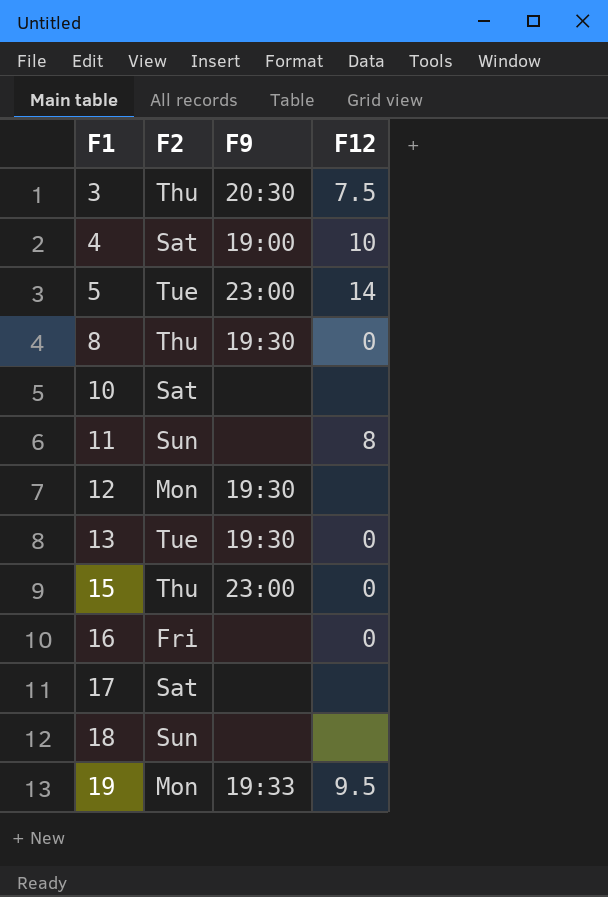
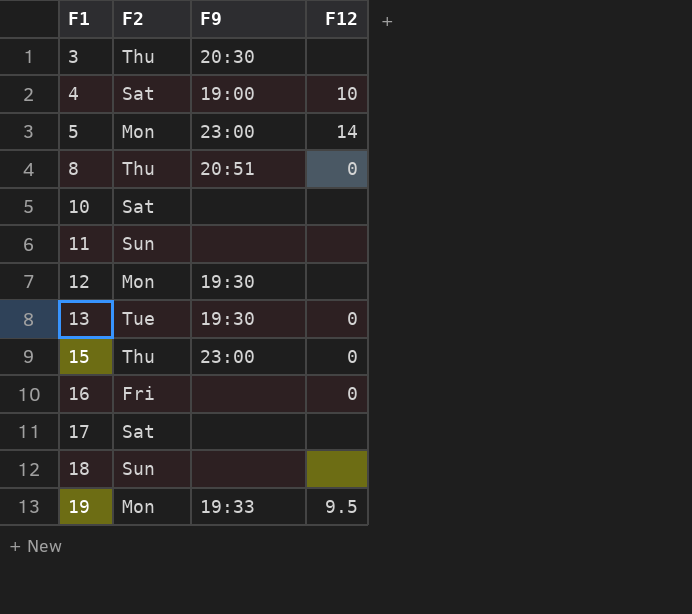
3 | F12: 7.5 -> none
5 | F2: Tue -> Mon
8 | F9: 19:30 -> 20:51
11 | F12: 8 -> none

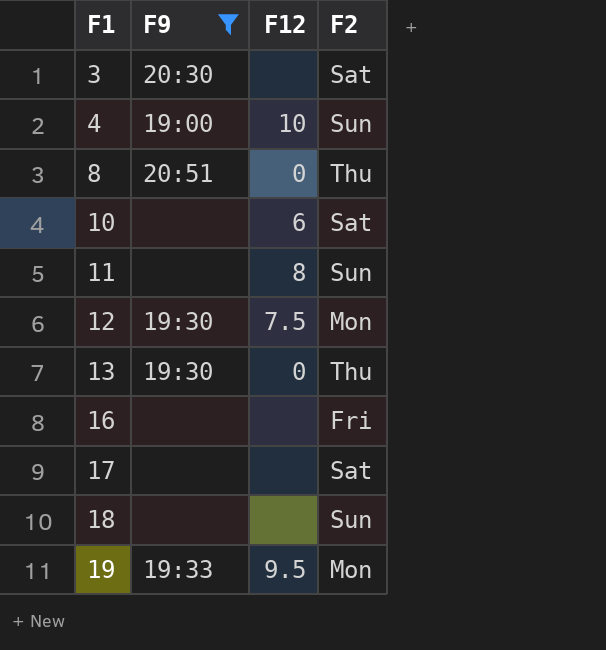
filter: none -> F9 != 23:00
column F2 | position: 2 -> 4
3 | F2: Thu -> Sat
4 | F2: Sat -> Sun
10 | F12: none -> 6
11 | F12: none -> 8
12 | F12: none -> 7.5
13 | F2: Tue -> Thu
16 | F12: 0 -> none

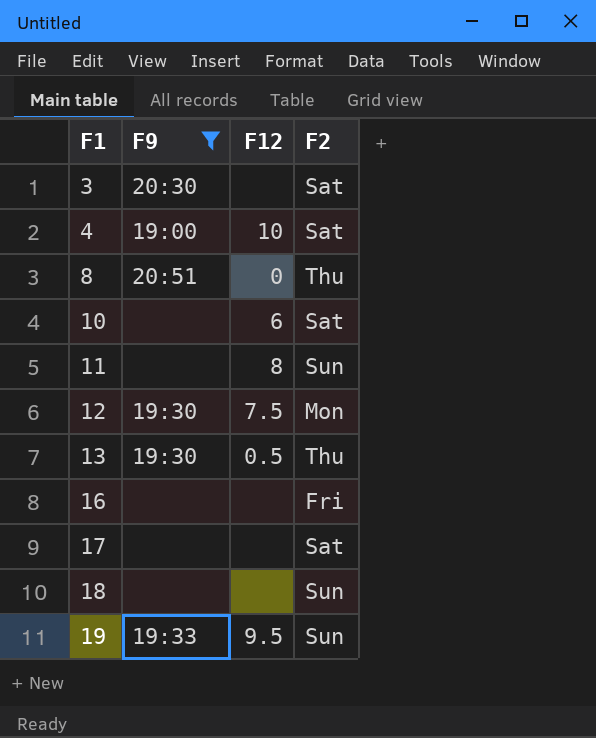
4 | F2: Sun -> Sat
13 | F12: 0 -> 0.5
19 | F2: Mon -> Sun

